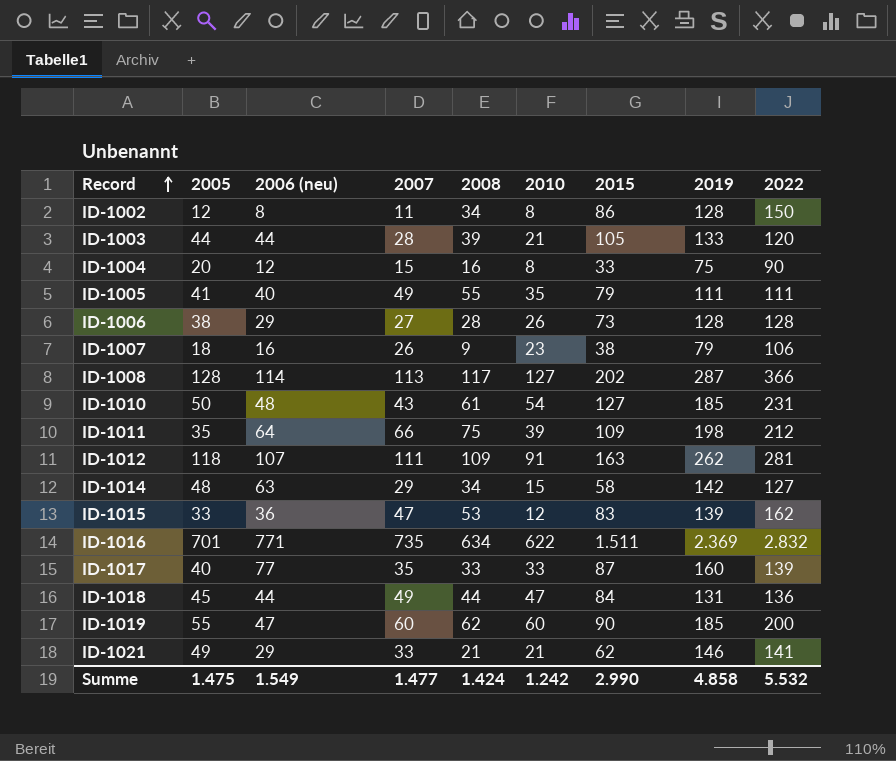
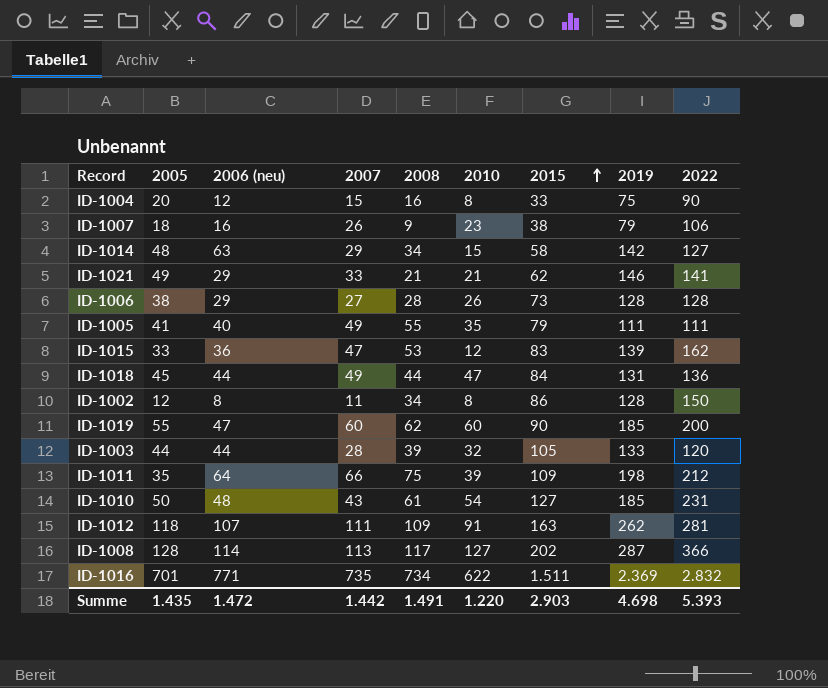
row order: Record ascending -> 2015 ascending
row ID-1017: 40 | 77 | 35 | 33 | 33 | 87 | 160 | 139 -> none
ID-1003 | 2010: 21 -> 32
ID-1016 | 2008: 634 -> 734
Summe | 2005: 1.475 -> 1.435
Summe | 2006 (neu): 1.549 -> 1.472
Summe | 2007: 1.477 -> 1.442
Summe | 2008: 1.424 -> 1.491
Summe | 2010: 1.242 -> 1.220
Summe | 2015: 2.990 -> 2.903
Summe | 2019: 4.858 -> 4.698
Summe | 2022: 5.532 -> 5.393

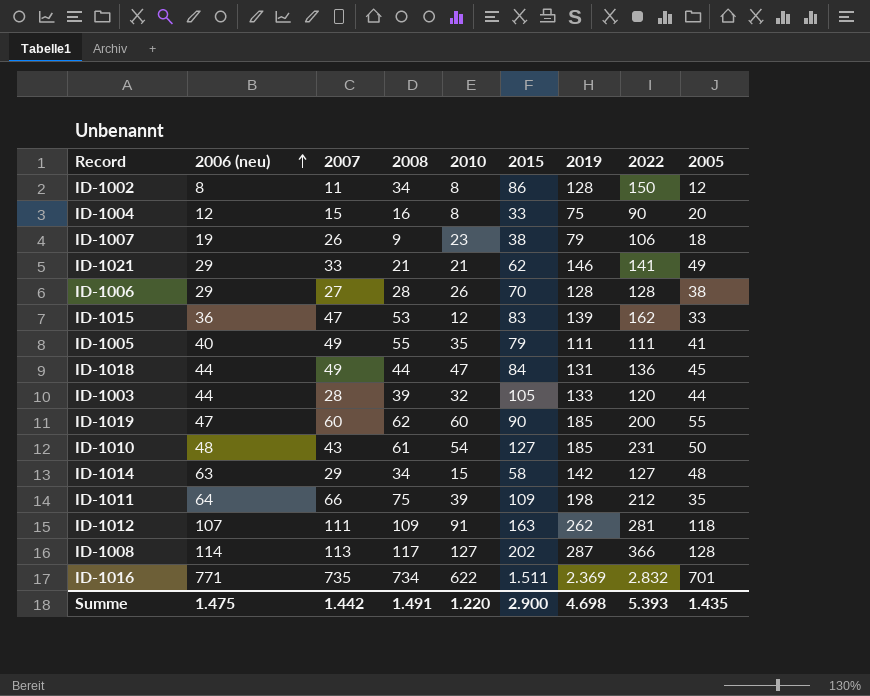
row order: 2015 ascending -> 2006 (neu) ascending
column 2005 | position: 2 -> 9
ID-1007 | 2006 (neu): 16 -> 19
ID-1006 | 2015: 73 -> 70
Summe | 2006 (neu): 1.472 -> 1.475
Summe | 2015: 2.903 -> 2.900

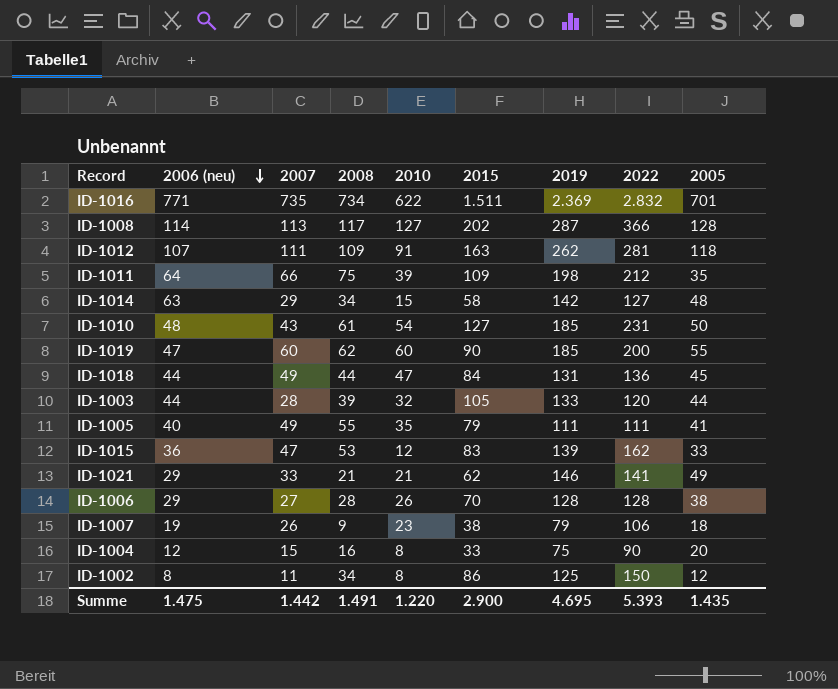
row order: 2006 (neu) ascending -> 2006 (neu) descending
ID-1002 | 2019: 128 -> 125
Summe | 2019: 4.698 -> 4.695

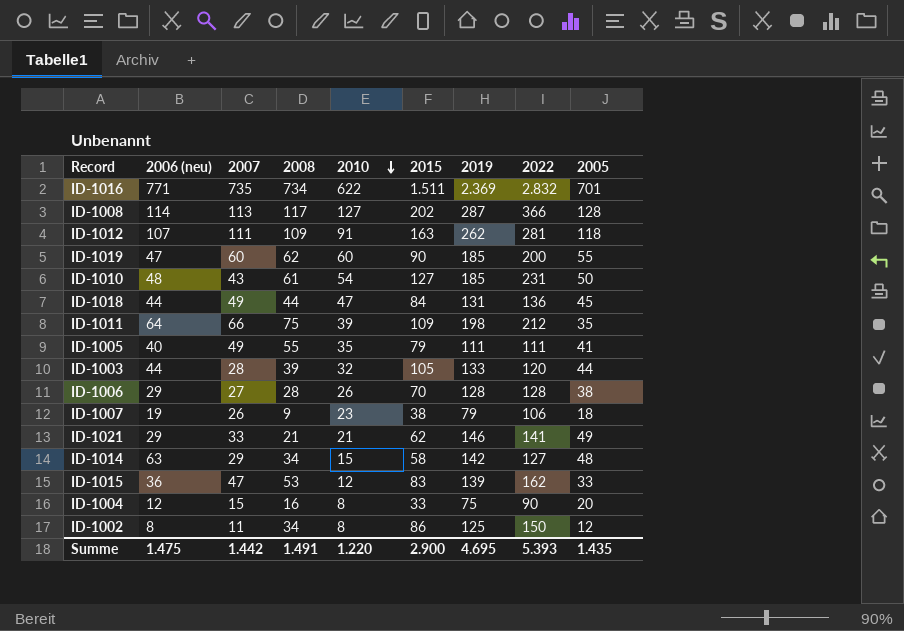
row order: 2006 (neu) descending -> 2010 descending

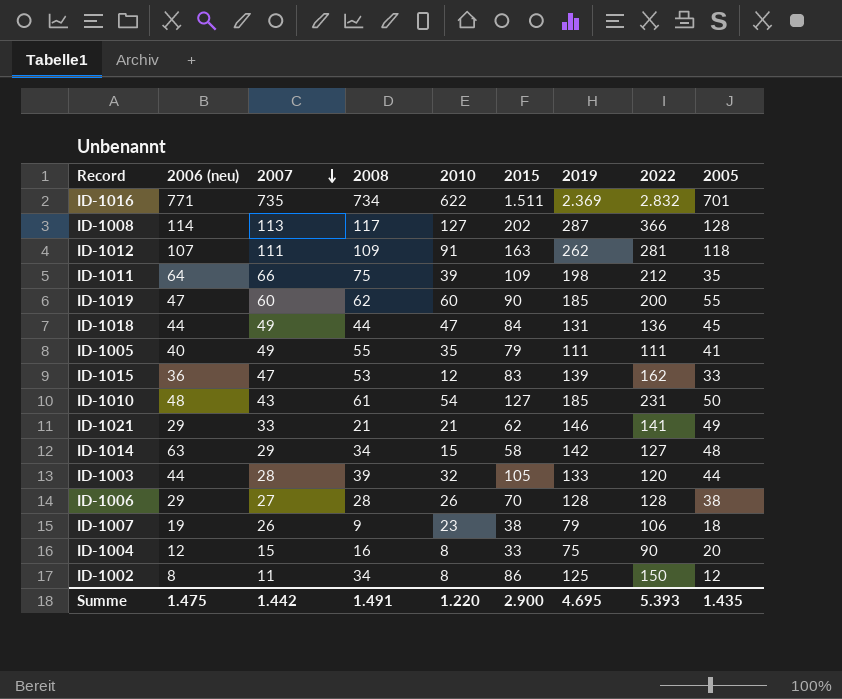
row order: 2010 descending -> 2007 descending

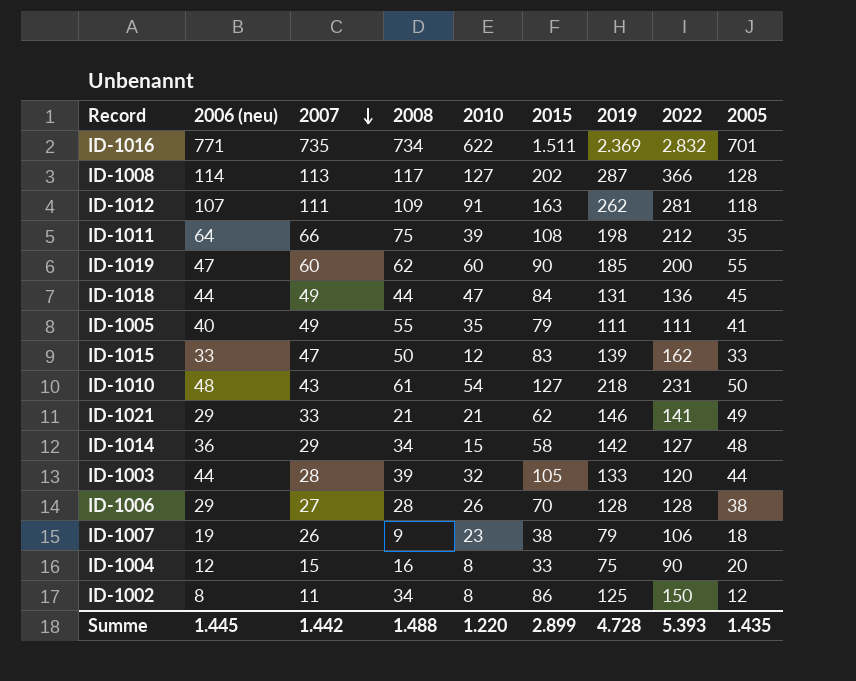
ID-1011 | 2015: 109 -> 108
ID-1015 | 2006 (neu): 36 -> 33
ID-1015 | 2008: 53 -> 50
ID-1010 | 2019: 185 -> 218
ID-1014 | 2006 (neu): 63 -> 36
Summe | 2006 (neu): 1.475 -> 1.445
Summe | 2008: 1.491 -> 1.488
Summe | 2015: 2.900 -> 2.899
Summe | 2019: 4.695 -> 4.728

